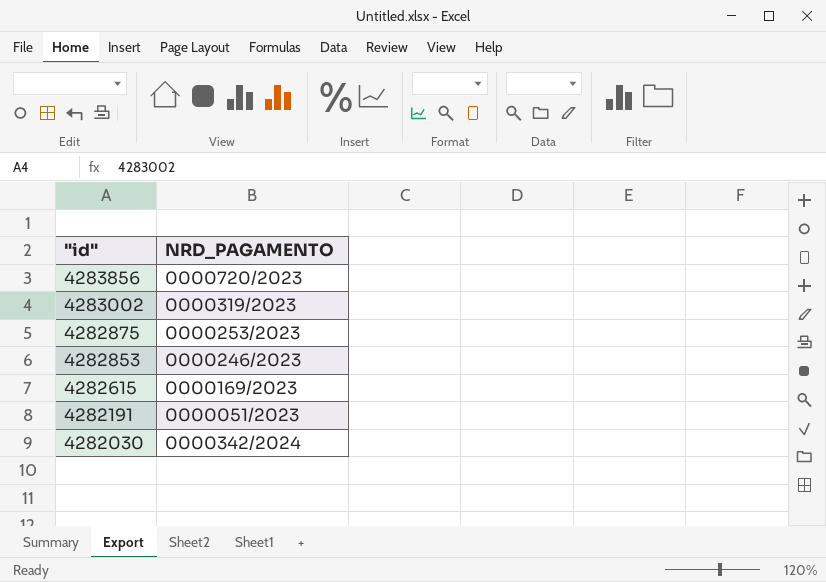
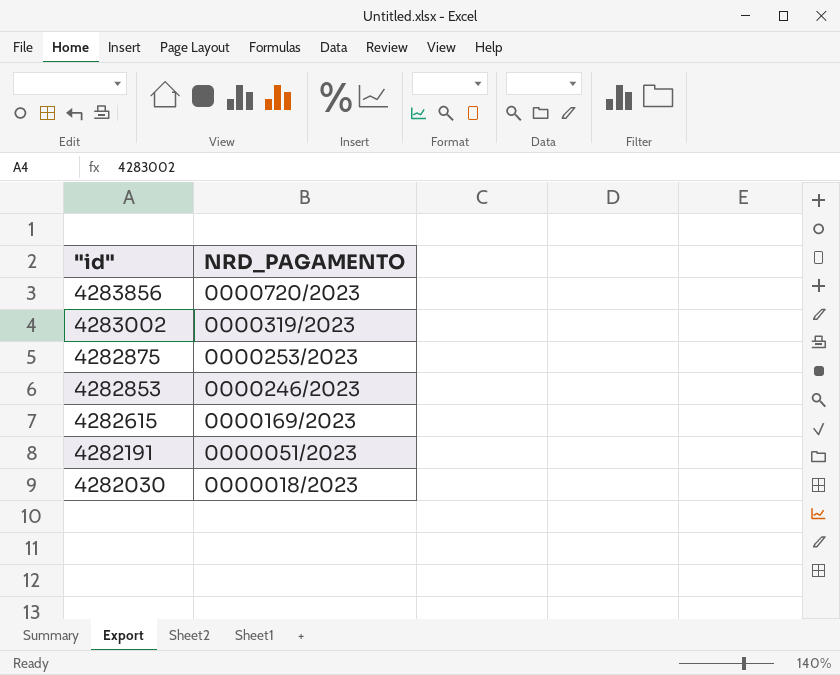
4282030 | NRD_PAGAMENTO: 0000342/2024 -> 0000018/2023

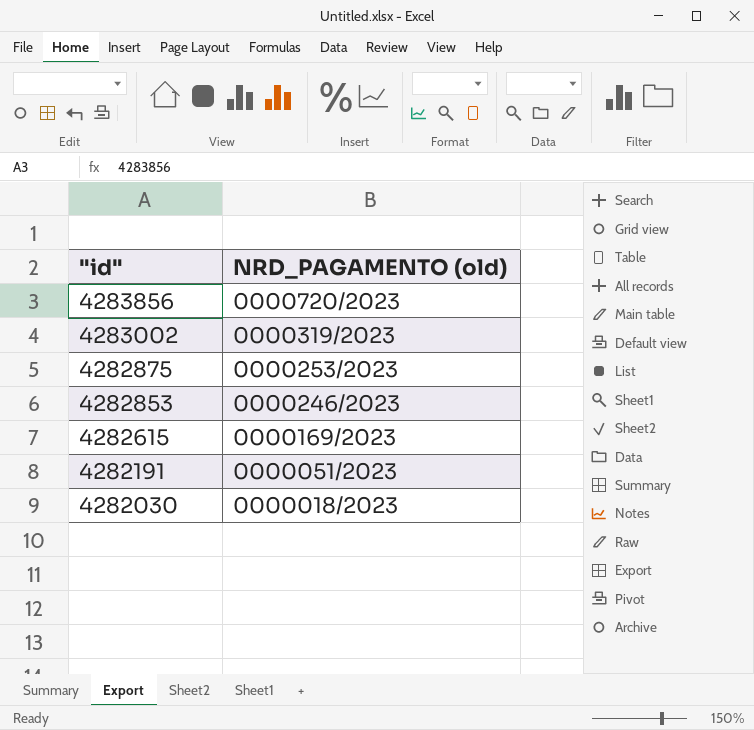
column name: NRD_PAGAMENTO -> NRD_PAGAMENTO (old)

